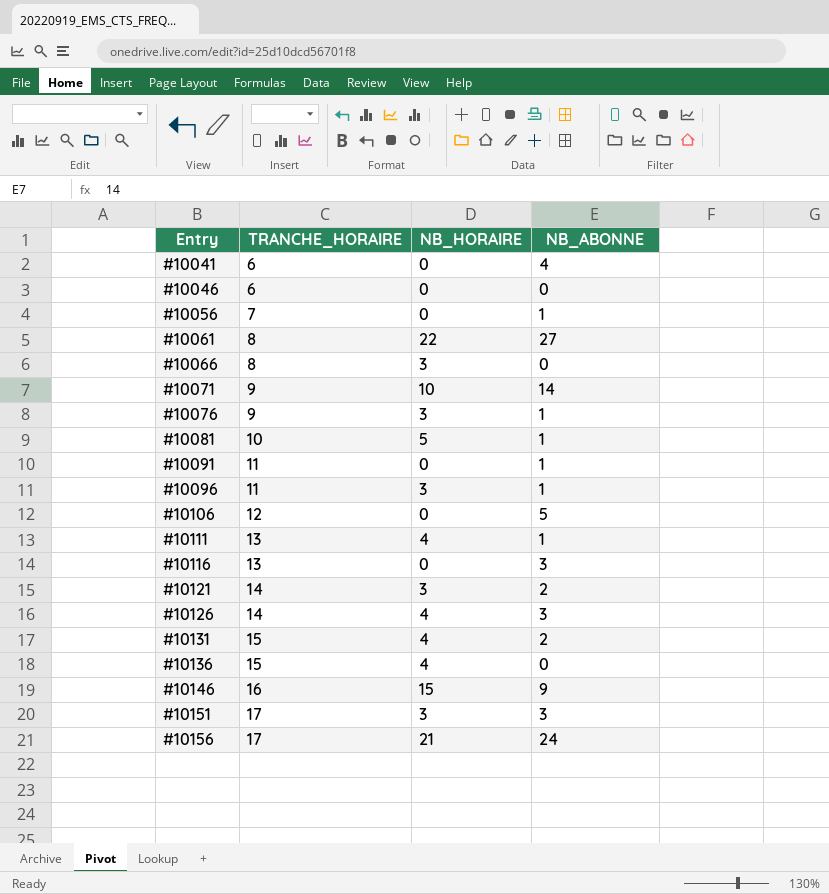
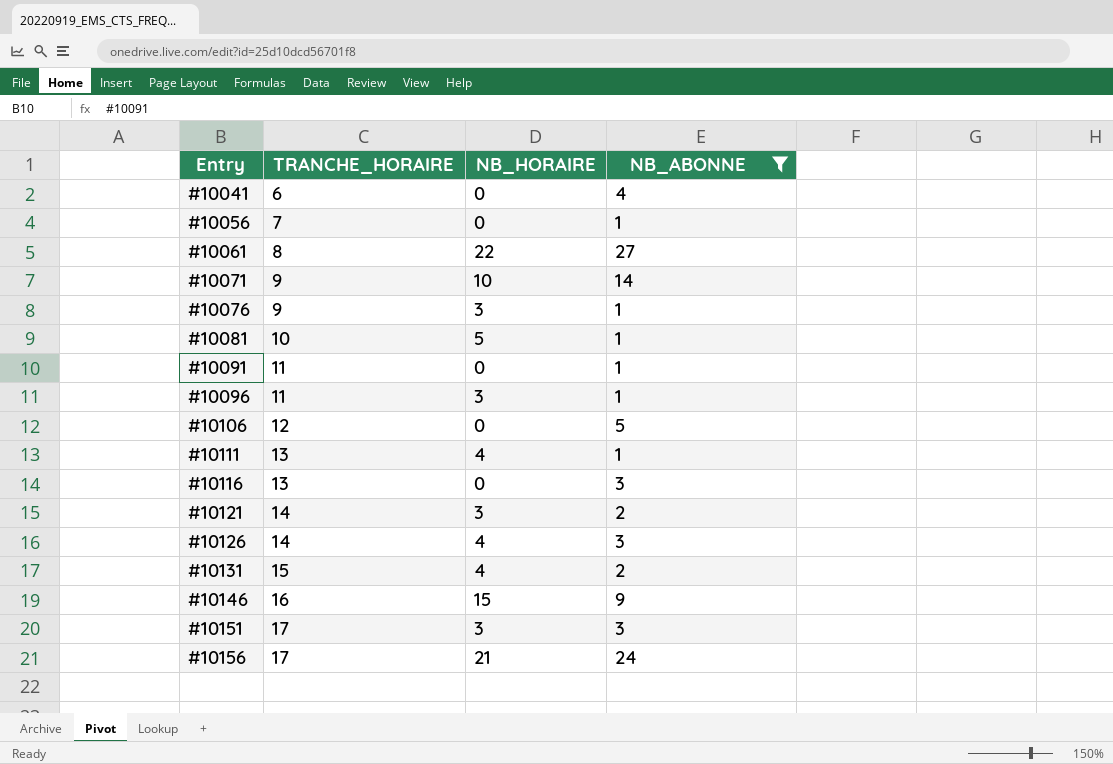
filter: none -> NB_ABONNE != 0

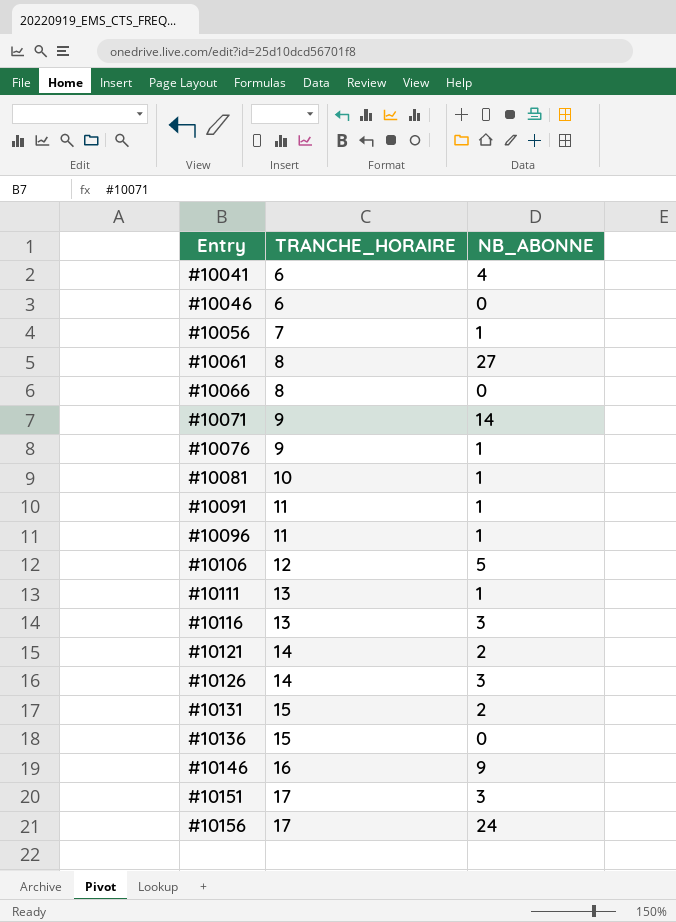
filter: NB_ABONNE != 0 -> none
column NB_HORAIRE | position: 3 -> none

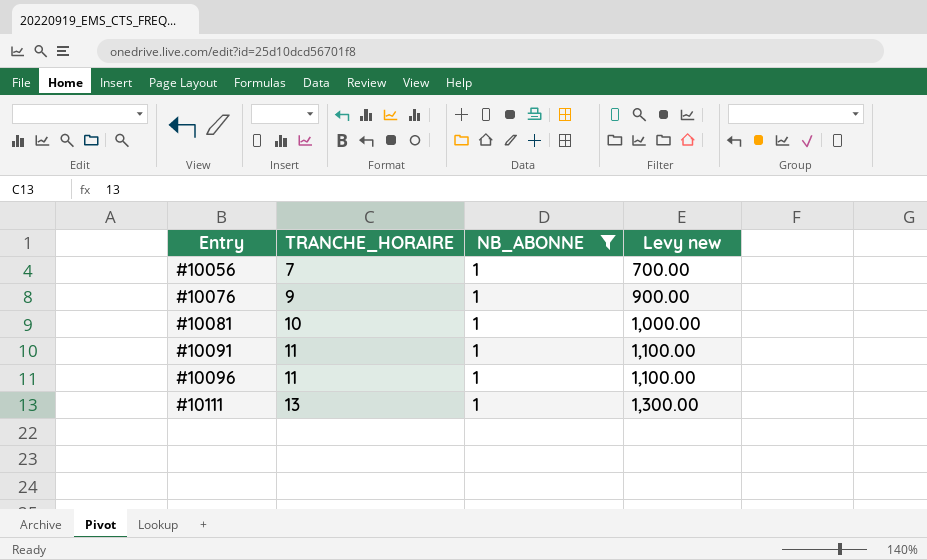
filter: none -> NB_ABONNE = 1
column Levy new | formula: none -> [TRANCHE_HORAIRE] * 100

